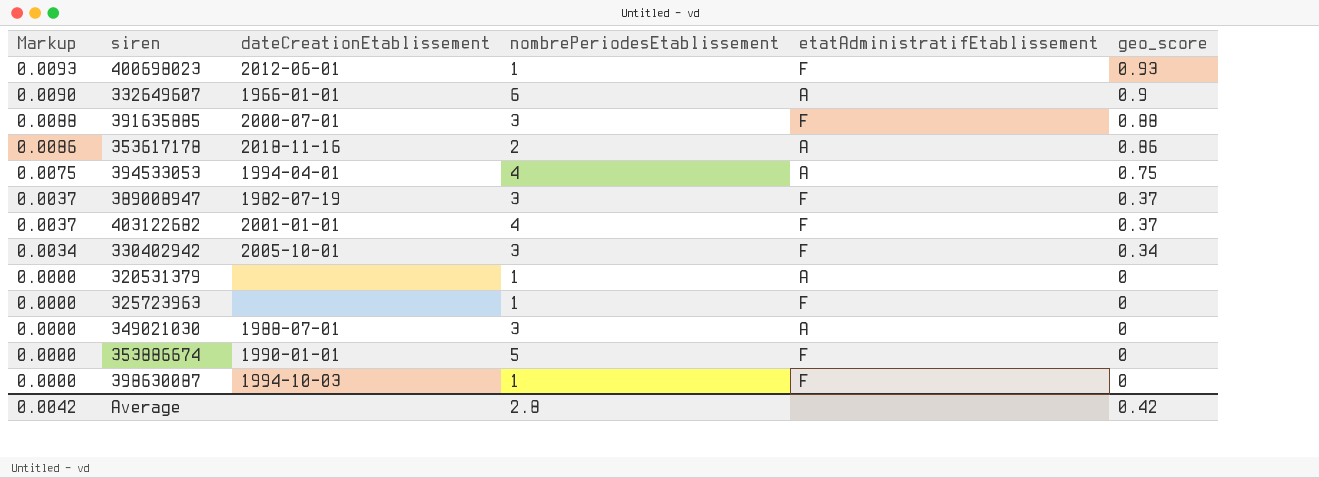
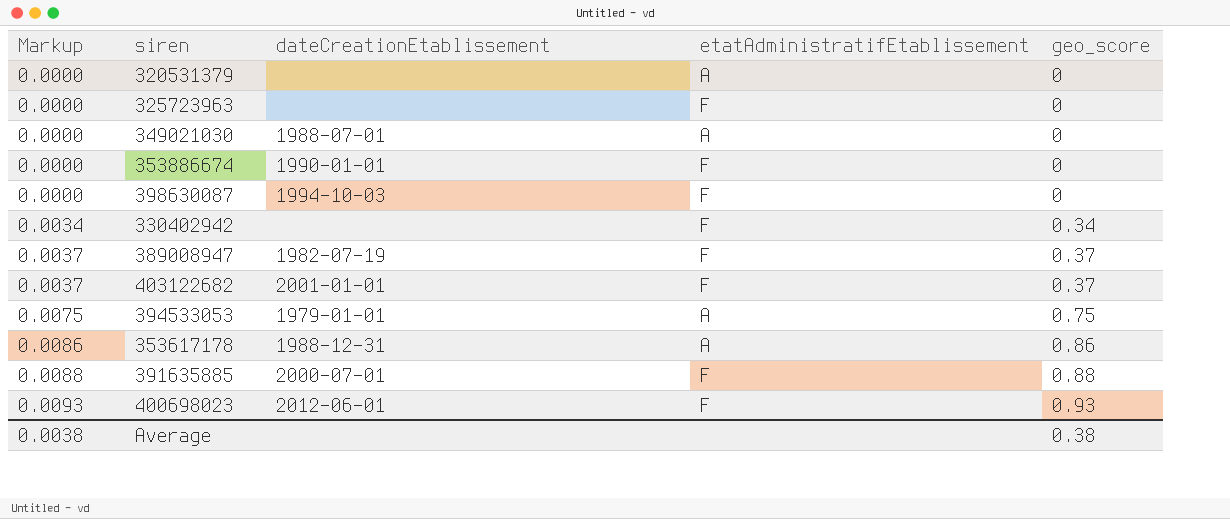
row order: Markup descending -> Markup ascending
column nombrePeriodesEtablissement | position: 4 -> none
row 332649607: 0.0090 | 1966-01-01 | 6 | A | 0.9 -> none
330402942 | dateCreationEtablissement: 2005-10-01 -> none
394533053 | dateCreationEtablissement: 1994-04-01 -> 1979-01-01
353617178 | dateCreationEtablissement: 2018-11-16 -> 1988-12-31
Average | Markup: 0.0042 -> 0.0038
Average | geo_score: 0.42 -> 0.38

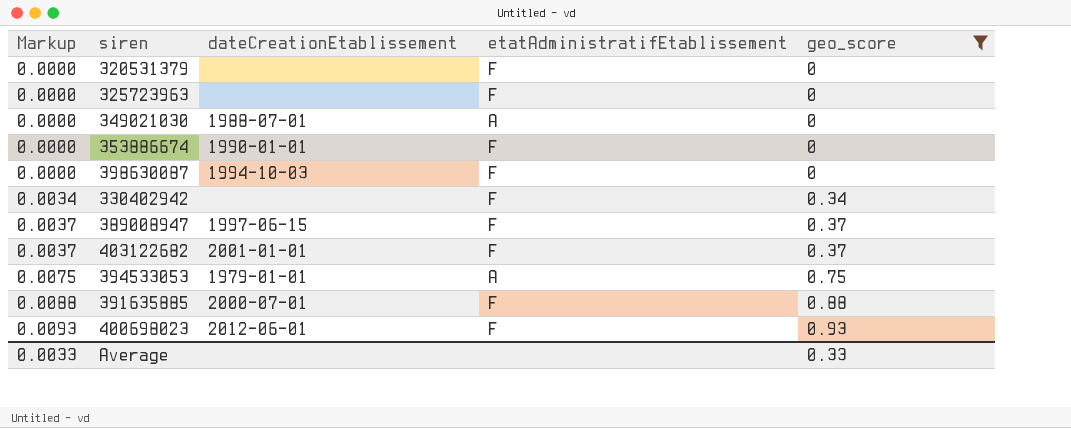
filter: none -> geo_score != 0.86
320531379 | etatAdministratifEtablissement: A -> F
389008947 | dateCreationEtablissement: 1982-07-19 -> 1997-06-15
Average | Markup: 0.0038 -> 0.0033
Average | geo_score: 0.38 -> 0.33

